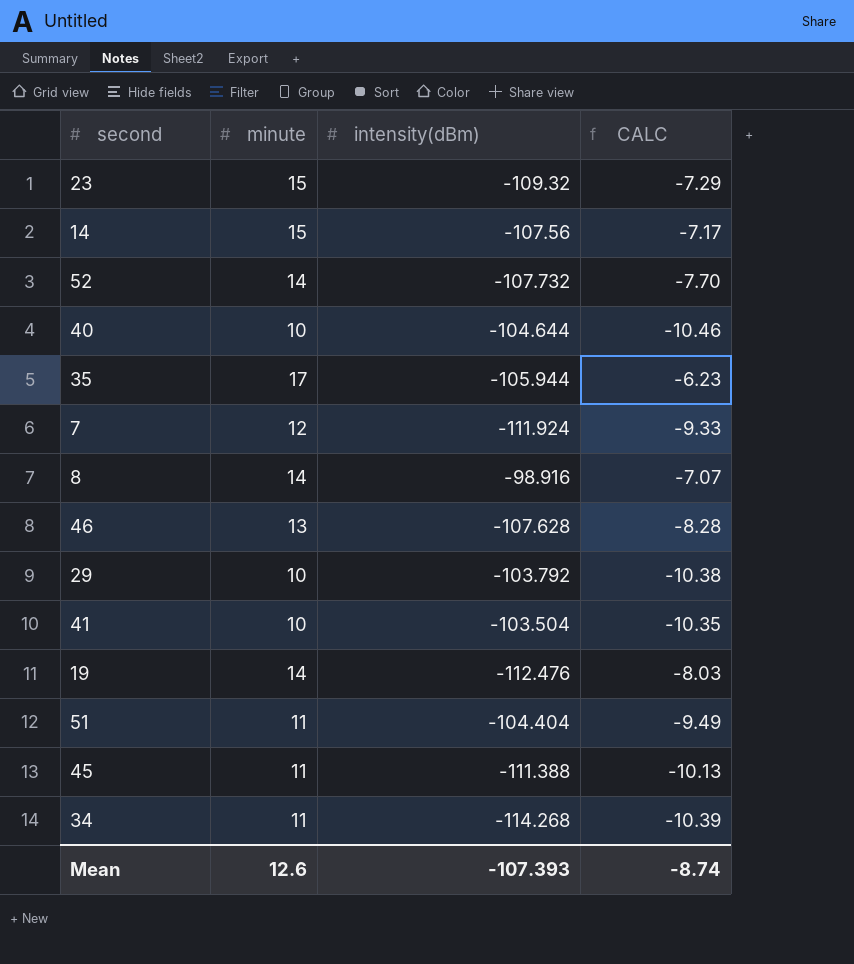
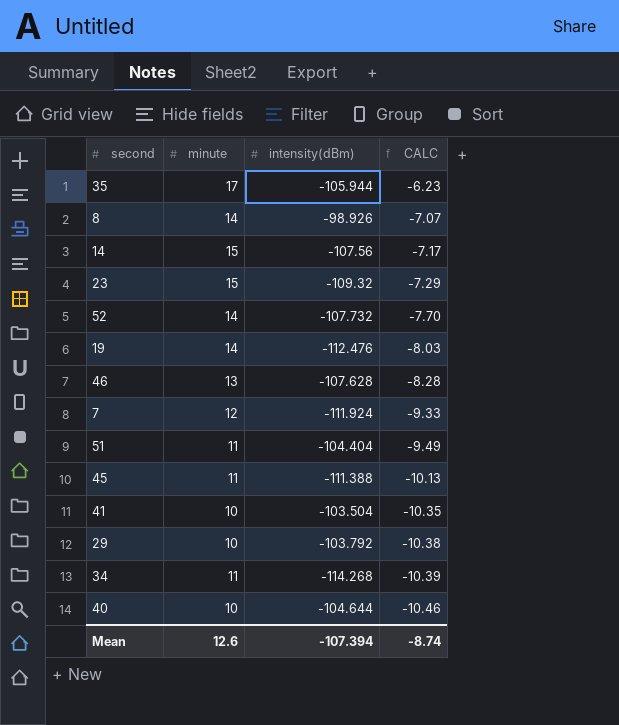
row order: none -> CALC descending
8 | intensity(dBm): -98.916 -> -98.926
Mean | intensity(dBm): -107.393 -> -107.394

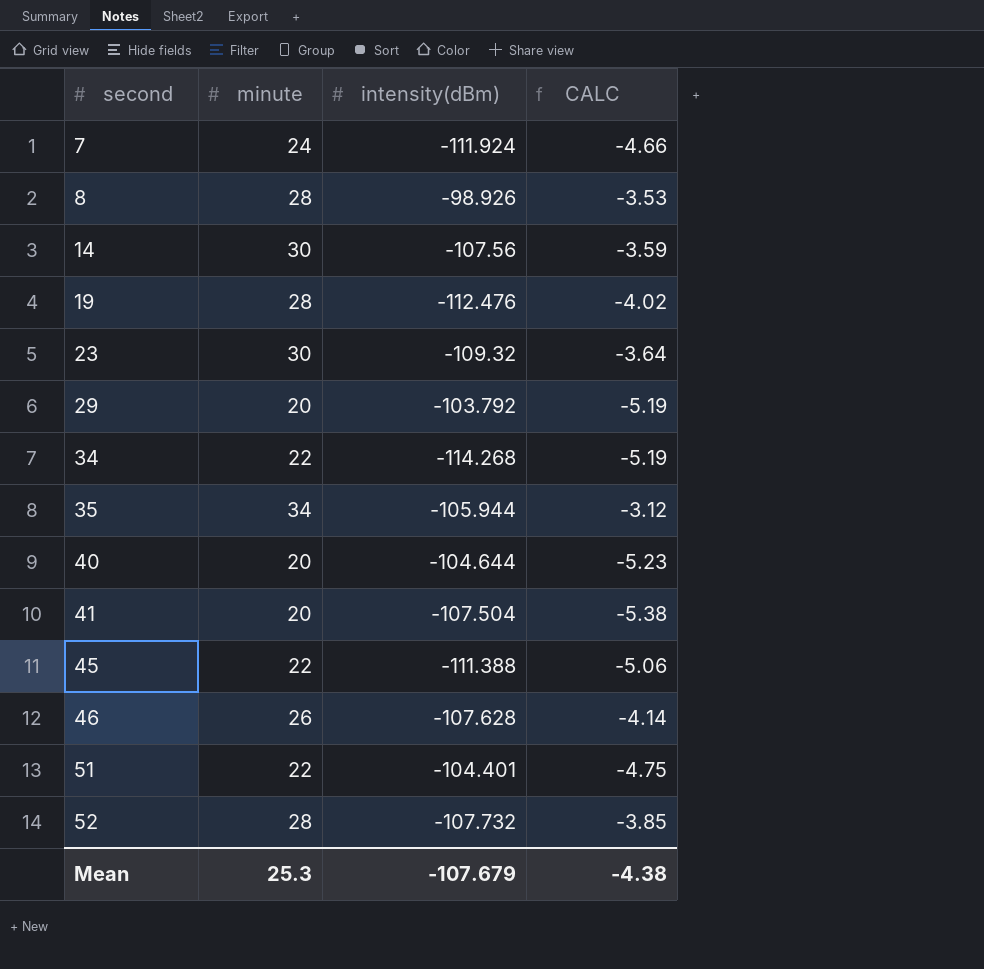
row order: CALC descending -> second ascending
7 | minute: 12 -> 24
7 | CALC: -9.33 -> -4.66
8 | minute: 14 -> 28
8 | CALC: -7.07 -> -3.53
14 | minute: 15 -> 30
14 | CALC: -7.17 -> -3.59
19 | minute: 14 -> 28
19 | CALC: -8.03 -> -4.02
23 | minute: 15 -> 30
23 | CALC: -7.29 -> -3.64
29 | minute: 10 -> 20
29 | CALC: -10.38 -> -5.19
34 | minute: 11 -> 22
34 | CALC: -10.39 -> -5.19
35 | minute: 17 -> 34
35 | CALC: -6.23 -> -3.12
40 | minute: 10 -> 20
40 | CALC: -10.46 -> -5.23
41 | minute: 10 -> 20
41 | intensity(dBm): -103.504 -> -107.504
41 | CALC: -10.35 -> -5.38
45 | minute: 11 -> 22
45 | CALC: -10.13 -> -5.06
46 | minute: 13 -> 26
46 | CALC: -8.28 -> -4.14
51 | minute: 11 -> 22
51 | intensity(dBm): -104.404 -> -104.401
51 | CALC: -9.49 -> -4.75
52 | minute: 14 -> 28
52 | CALC: -7.70 -> -3.85
Mean | minute: 12.6 -> 25.3
Mean | intensity(dBm): -107.394 -> -107.679
Mean | CALC: -8.74 -> -4.38

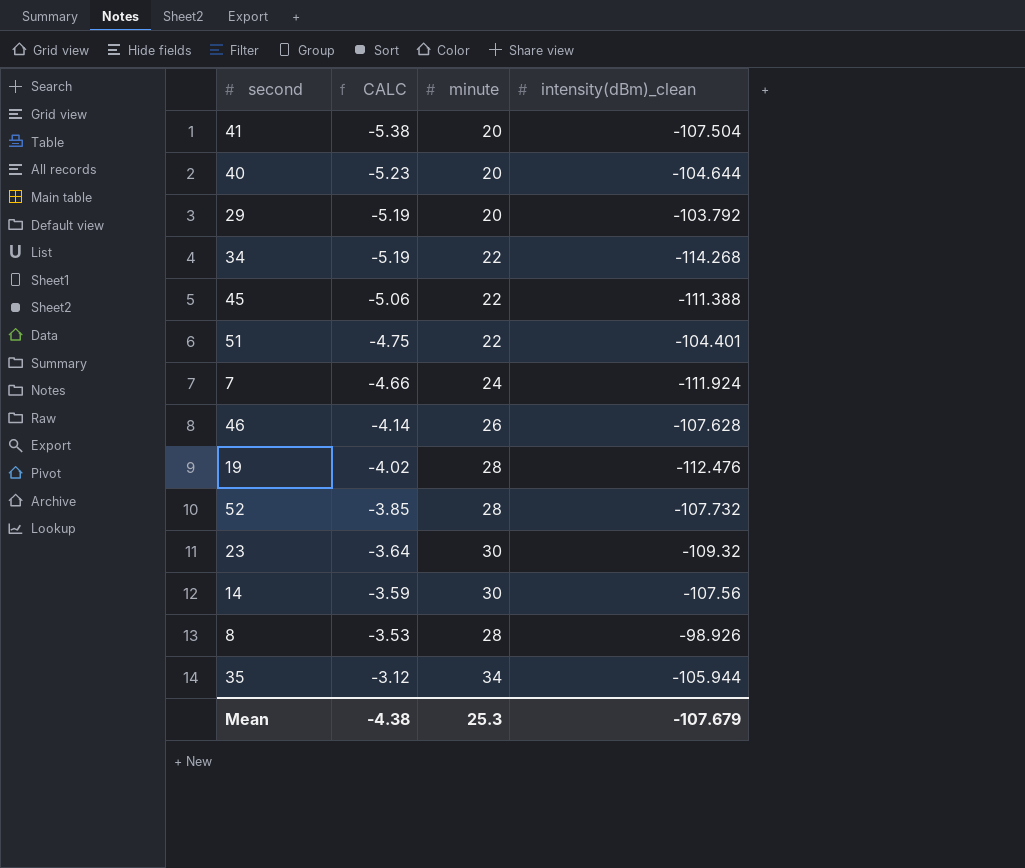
row order: second ascending -> CALC ascending
column CALC | position: 4 -> 2
column name: intensity(dBm) -> intensity(dBm)_clean

